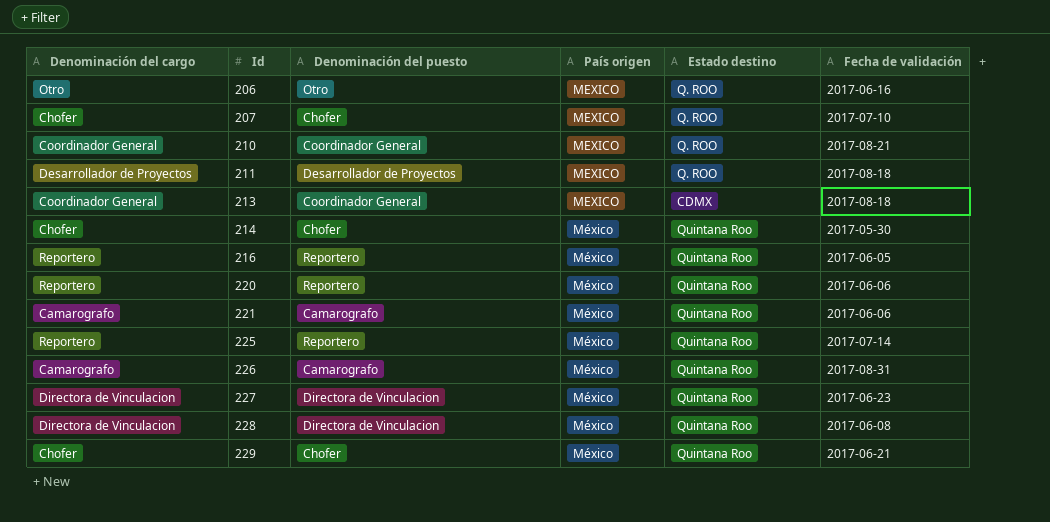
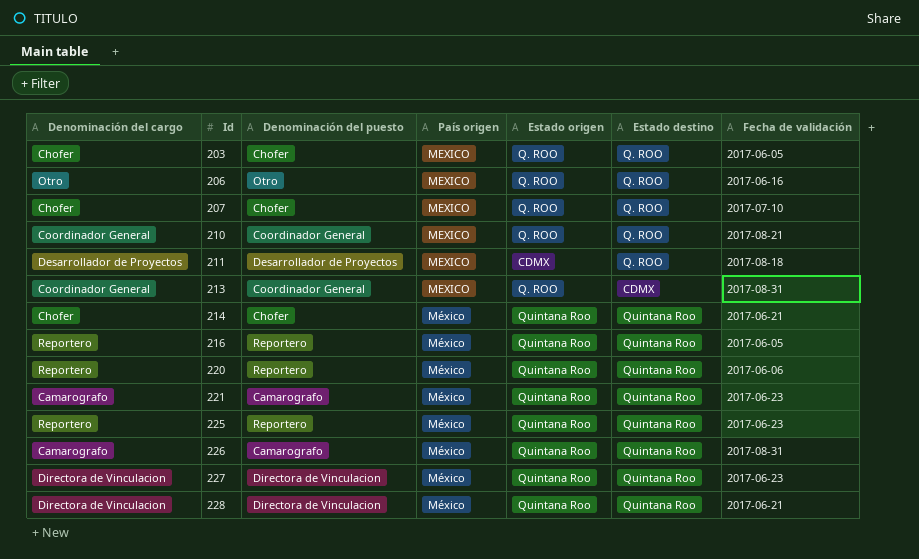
column Estado origen | position: none -> 5
row 229: Chofer | Chofer | México | Quintana Roo | 2017-06-21 -> none
row 203: none -> Chofer | Chofer | MEXICO | Q. ROO | Q. ROO | 2017-06-05
213 | Fecha de validación: 2017-08-18 -> 2017-08-31
214 | Fecha de validación: 2017-05-30 -> 2017-06-21
221 | Fecha de validación: 2017-06-06 -> 2017-06-23
225 | Fecha de validación: 2017-07-14 -> 2017-06-23
228 | Fecha de validación: 2017-06-08 -> 2017-06-21

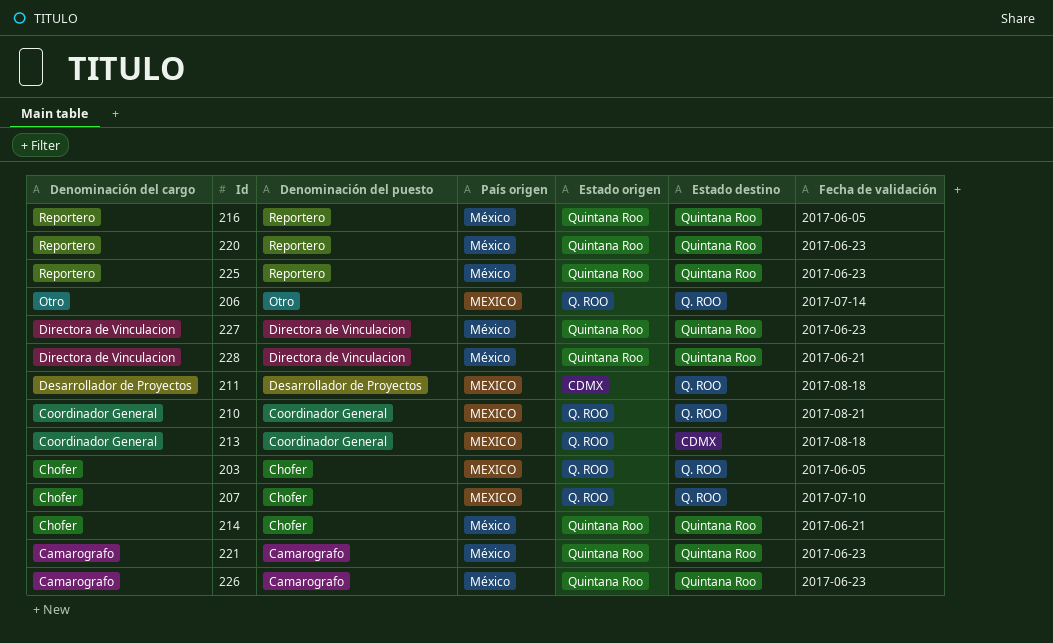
row order: Id ascending -> Denominación del cargo descending
220 | Fecha de validación: 2017-06-06 -> 2017-06-23
206 | Fecha de validación: 2017-06-16 -> 2017-07-14
213 | Fecha de validación: 2017-08-31 -> 2017-08-18
226 | Fecha de validación: 2017-08-31 -> 2017-06-23

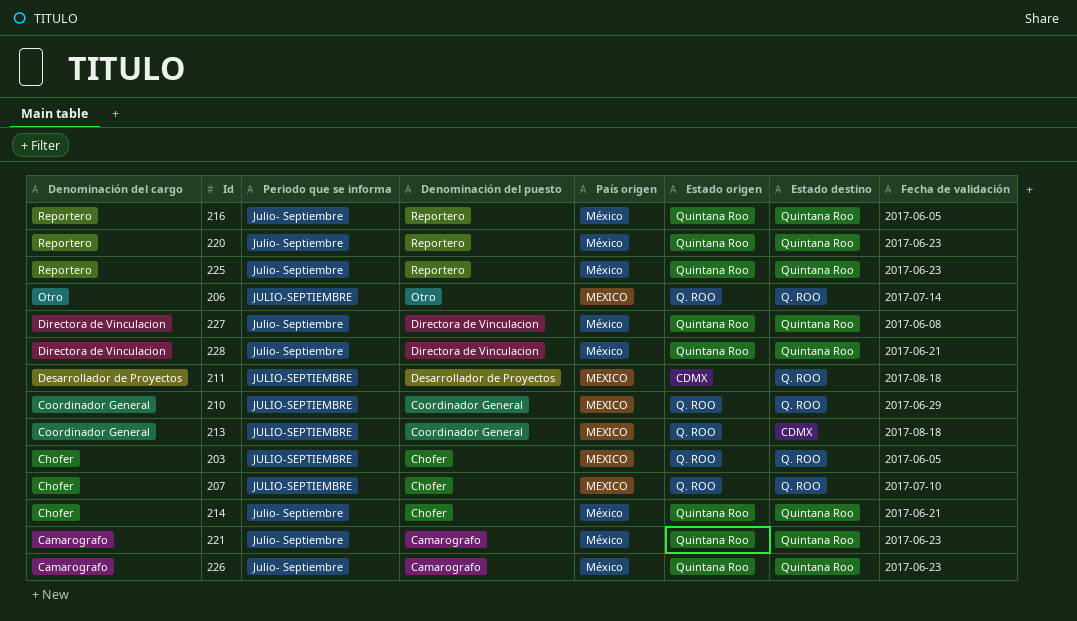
column Periodo que se informa | position: none -> 3
227 | Fecha de validación: 2017-06-23 -> 2017-06-08
210 | Fecha de validación: 2017-08-21 -> 2017-06-29

